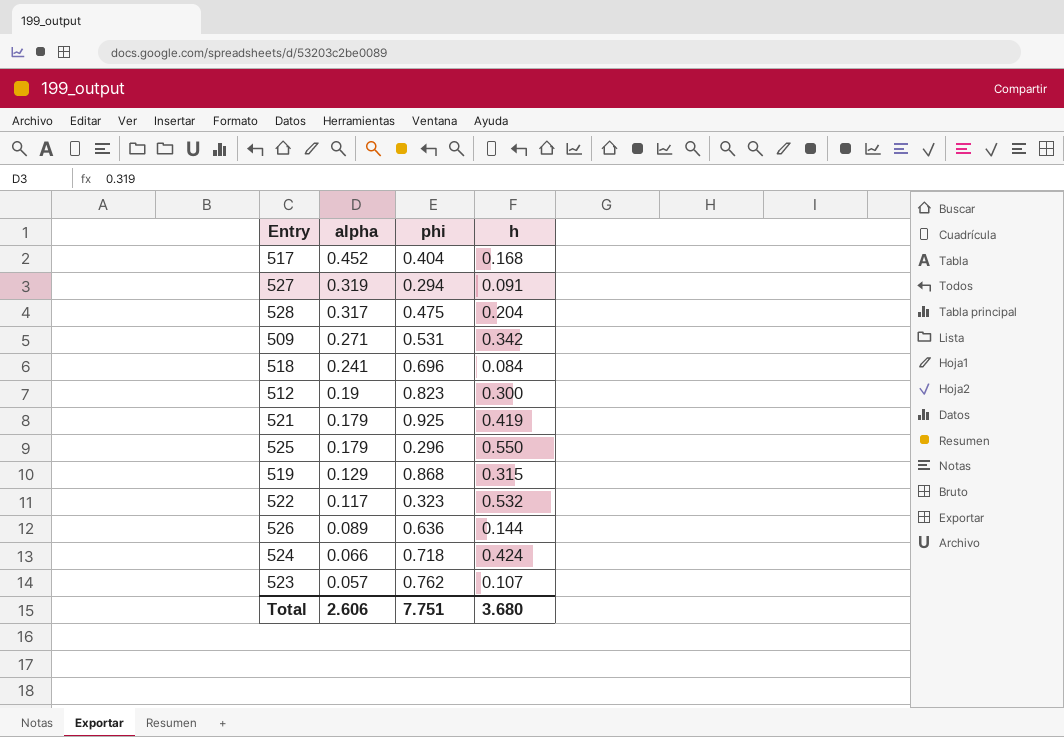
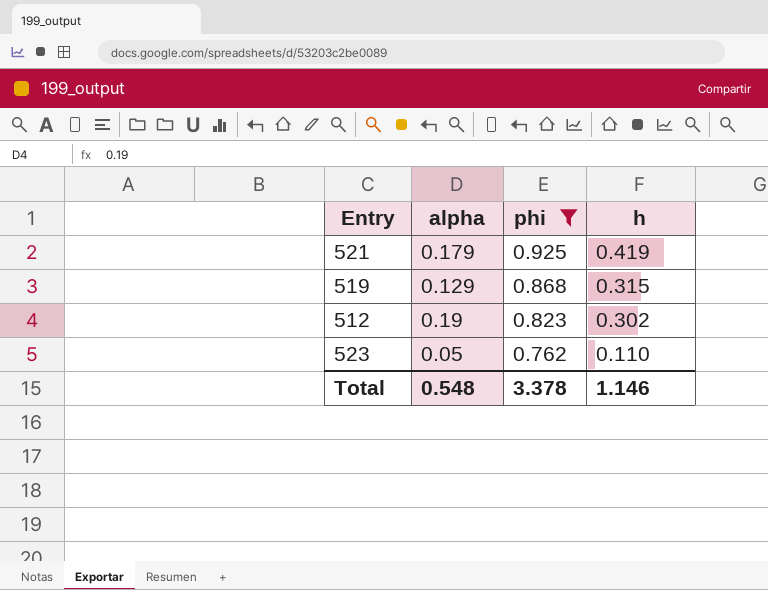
filter: none -> phi >= 0.762
row order: alpha descending -> phi descending
512 | h: 0.300 -> 0.302
523 | alpha: 0.057 -> 0.05
523 | h: 0.107 -> 0.110
Total | alpha: 2.606 -> 0.548
Total | phi: 7.751 -> 3.378
Total | h: 3.680 -> 1.146

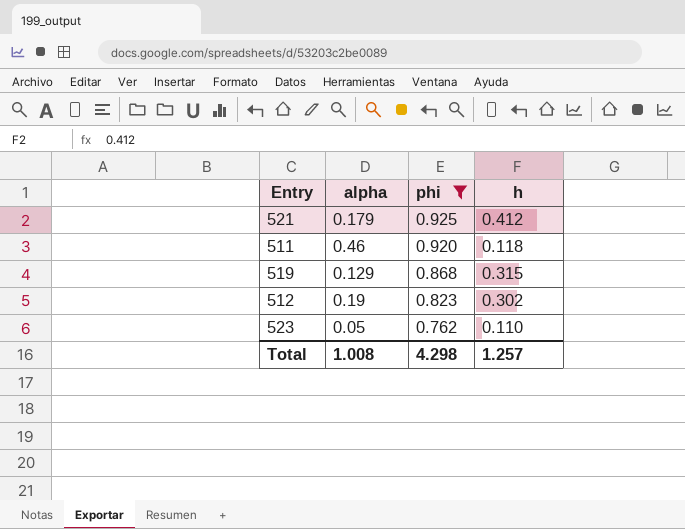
521 | h: 0.419 -> 0.412
row 511: none -> 0.46 | 0.920 | 0.118
Total | alpha: 0.548 -> 1.008
Total | phi: 3.378 -> 4.298
Total | h: 1.146 -> 1.257

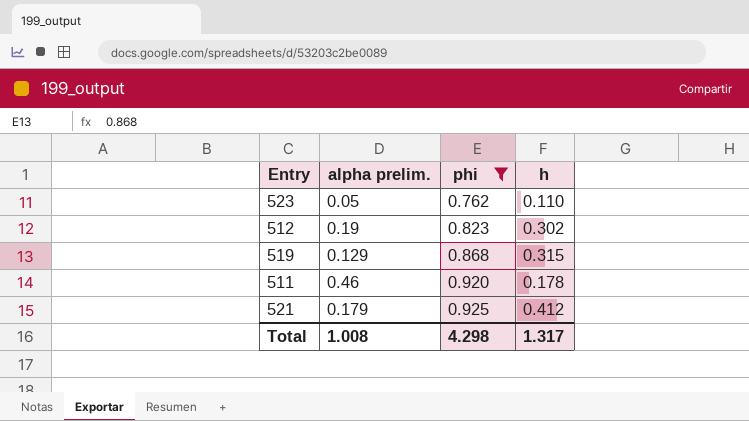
row order: phi descending -> phi ascending
column name: alpha -> alpha prelim.
511 | h: 0.118 -> 0.178
Total | h: 1.257 -> 1.317

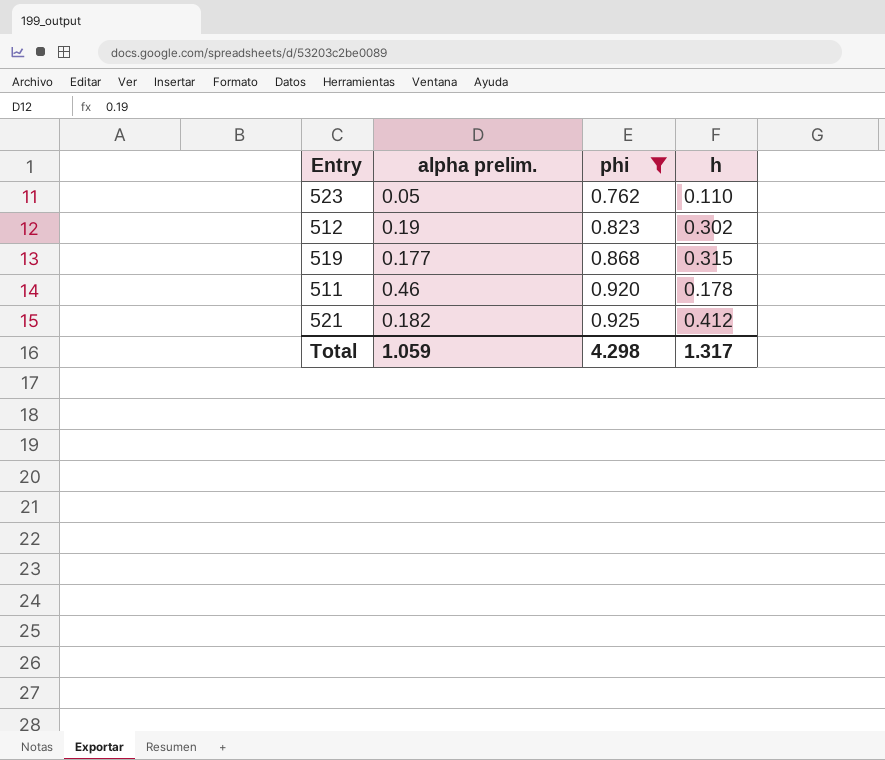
519 | alpha prelim.: 0.129 -> 0.177
521 | alpha prelim.: 0.179 -> 0.182
Total | alpha prelim.: 1.008 -> 1.059

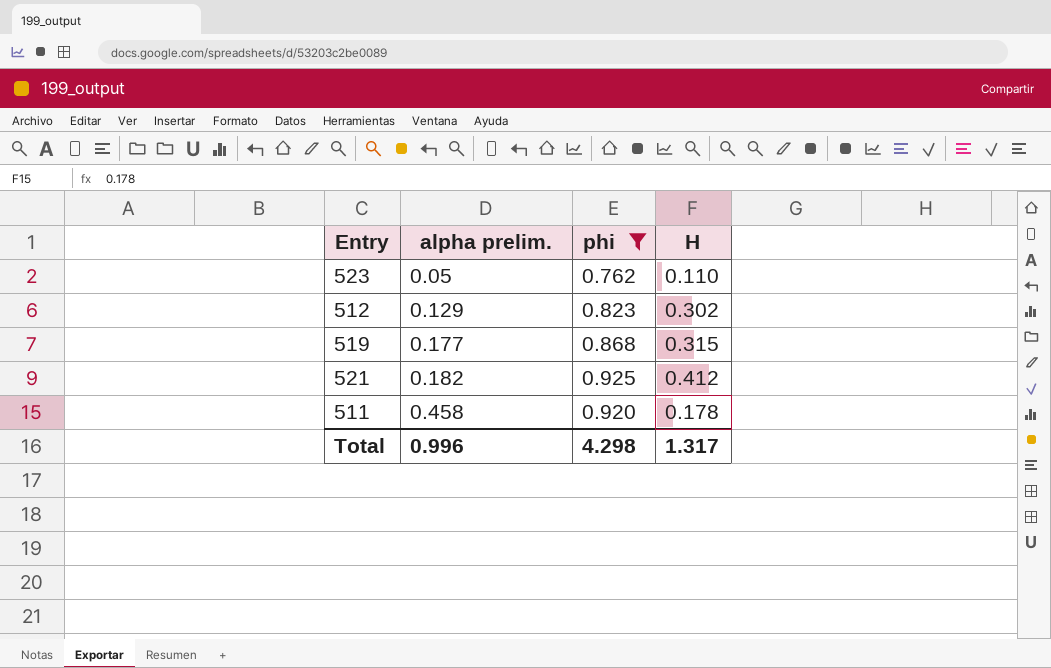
row order: phi ascending -> alpha prelim. ascending
column name: h -> H
512 | alpha prelim.: 0.19 -> 0.129
511 | alpha prelim.: 0.46 -> 0.458
Total | alpha prelim.: 1.059 -> 0.996

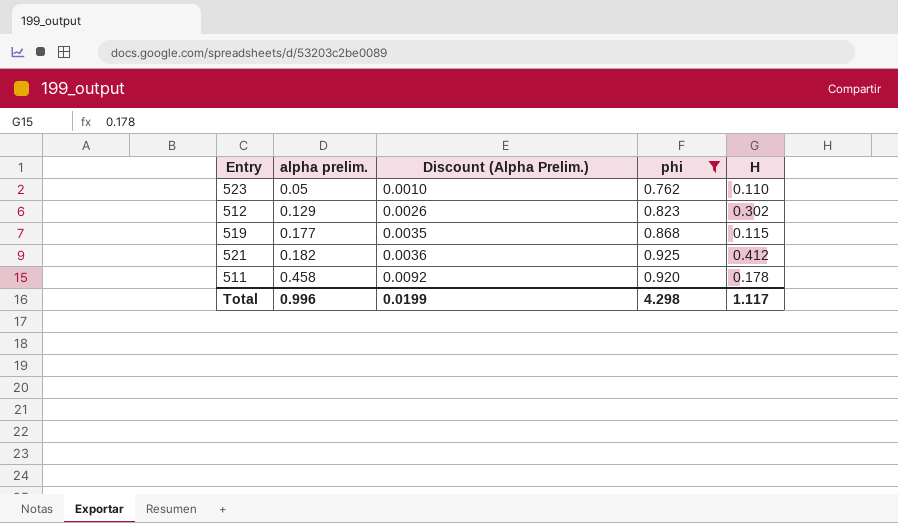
column Discount (Alpha Prelim.) | formula: none -> [alpha prelim.] * 0.02
519 | H: 0.315 -> 0.115
Total | H: 1.317 -> 1.117

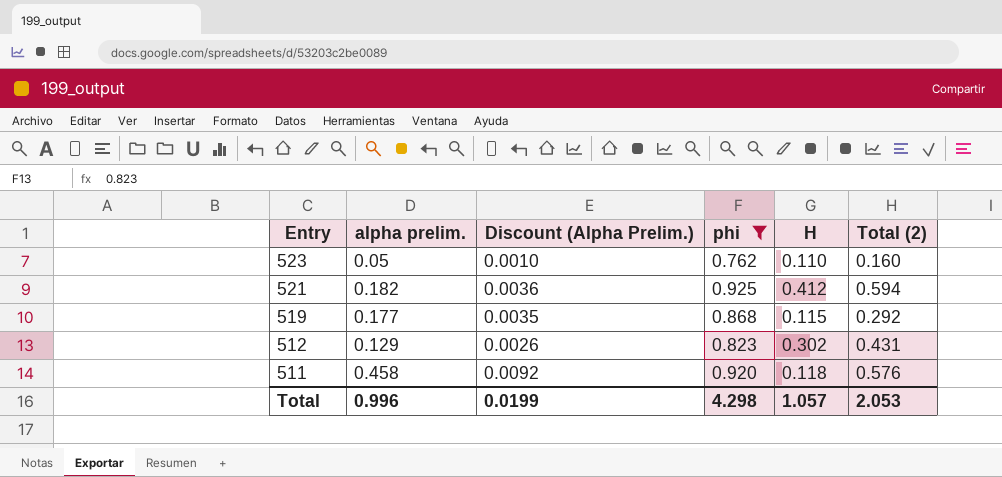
row order: alpha prelim. ascending -> Entry descending
column Total (2) | formula: none -> [alpha prelim.] + [H]
511 | H: 0.178 -> 0.118
Total | H: 1.117 -> 1.057

